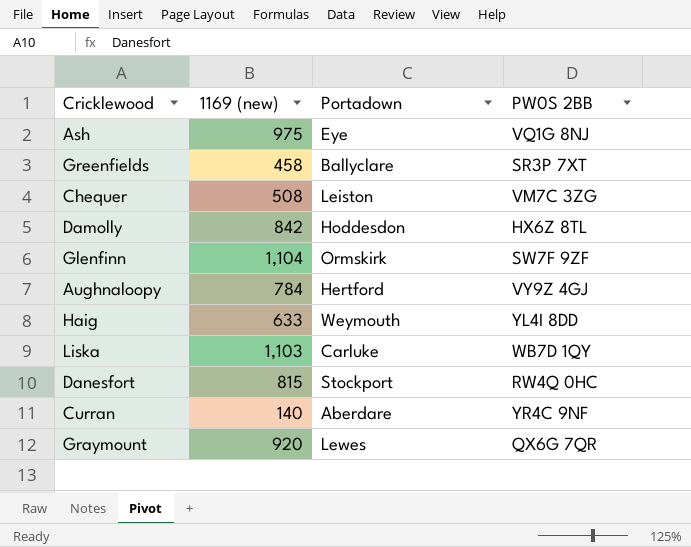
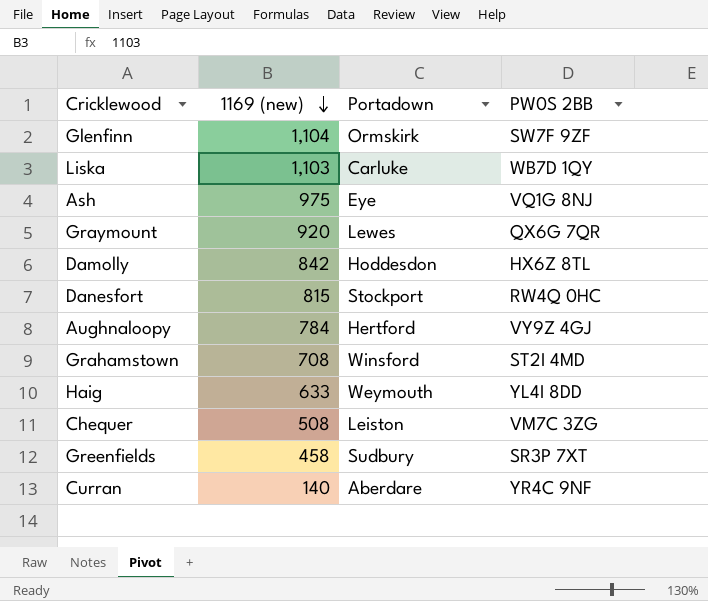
row order: none -> 1169 (new) descending
row Grahamstown: none -> 708 | Winsford | ST2I 4MD
Greenfields | Portadown: Ballyclare -> Sudbury

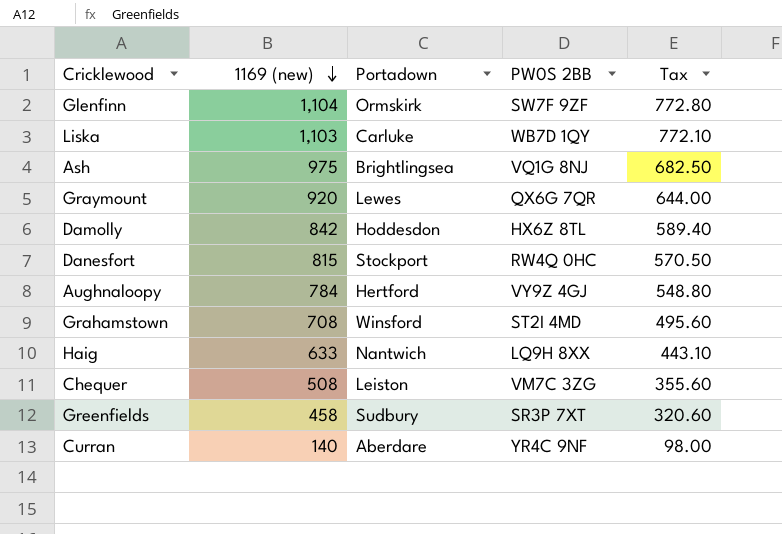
column Tax | formula: none -> [1169 (new)] * 0.7
Ash | Portadown: Eye -> Brightlingsea
Haig | Portadown: Weymouth -> Nantwich
Haig | PW0S 2BB: YL4I 8DD -> LQ9H 8XX

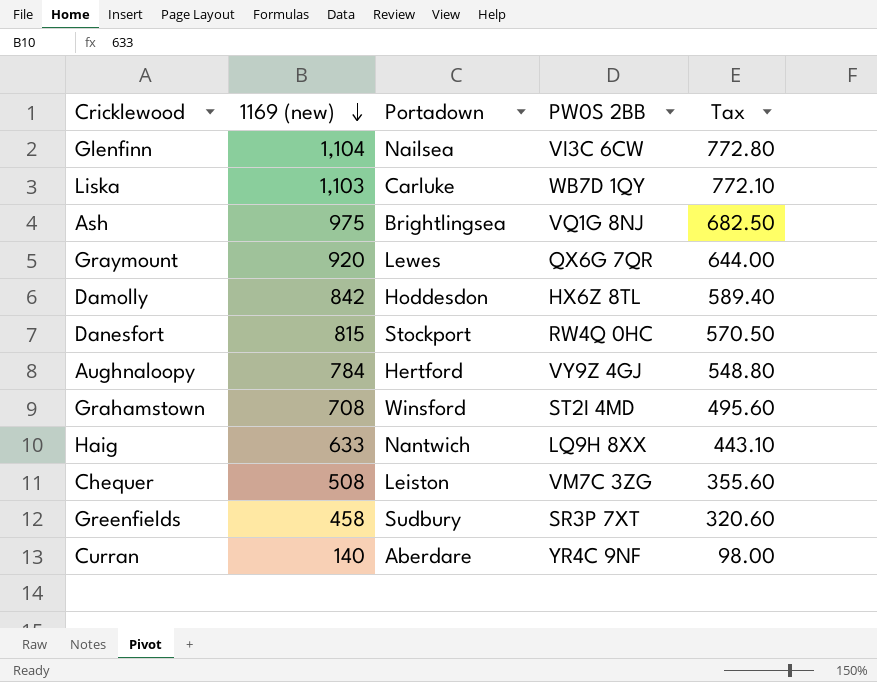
Glenfinn | Portadown: Ormskirk -> Nailsea
Glenfinn | PW0S 2BB: SW7F 9ZF -> VI3C 6CW

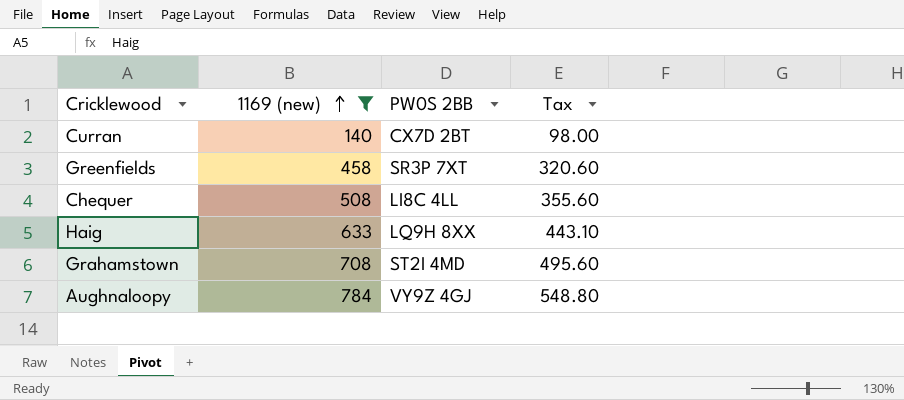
filter: none -> 1169 (new) <= 784
row order: 1169 (new) descending -> 1169 (new) ascending
column Portadown | position: 3 -> none
Curran | PW0S 2BB: YR4C 9NF -> CX7D 2BT
Chequer | PW0S 2BB: VM7C 3ZG -> LI8C 4LL

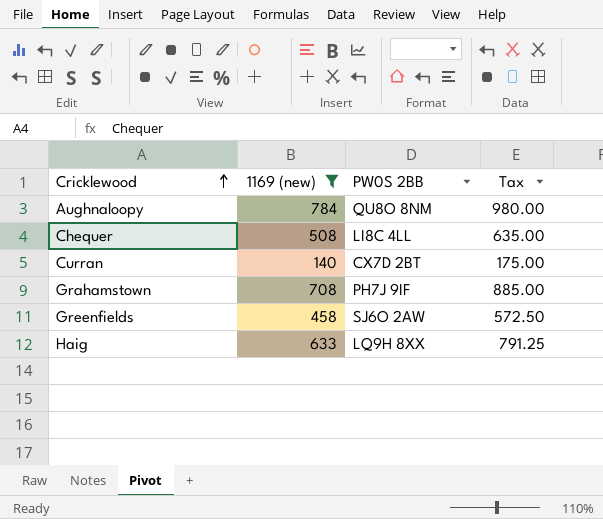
row order: 1169 (new) ascending -> Cricklewood ascending
column Tax | formula: [1169 (new)] * 0.7 -> [1169 (new)] * 1.25
Aughnaloopy | PW0S 2BB: VY9Z 4GJ -> QU8O 8NM
Grahamstown | PW0S 2BB: ST2I 4MD -> PH7J 9IF
Greenfields | PW0S 2BB: SR3P 7XT -> SJ6O 2AW

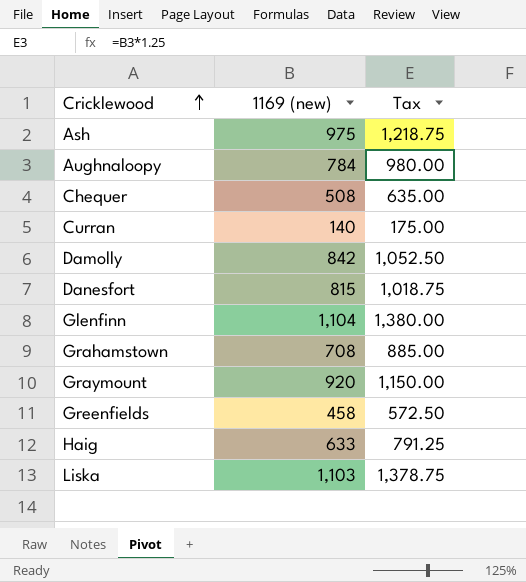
filter: 1169 (new) <= 784 -> none
column PW0S 2BB | position: 3 -> none

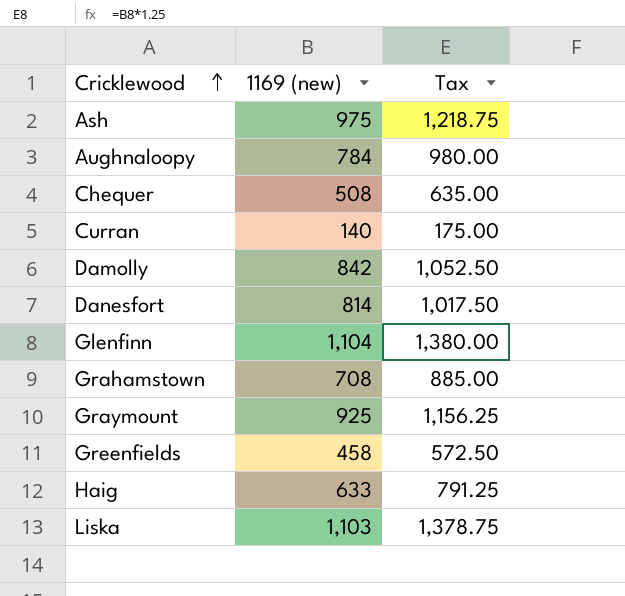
Danesfort | 1169 (new): 815 -> 814
Danesfort | Tax: 1,018.75 -> 1,017.50
Graymount | 1169 (new): 920 -> 925
Graymount | Tax: 1,150.00 -> 1,156.25

